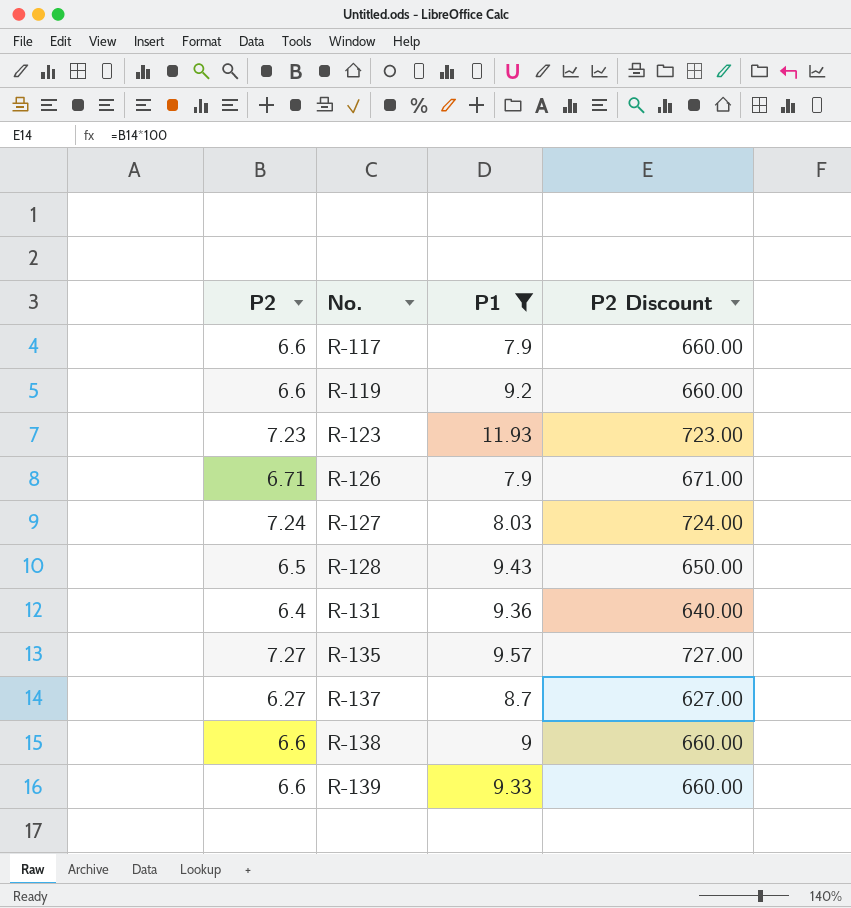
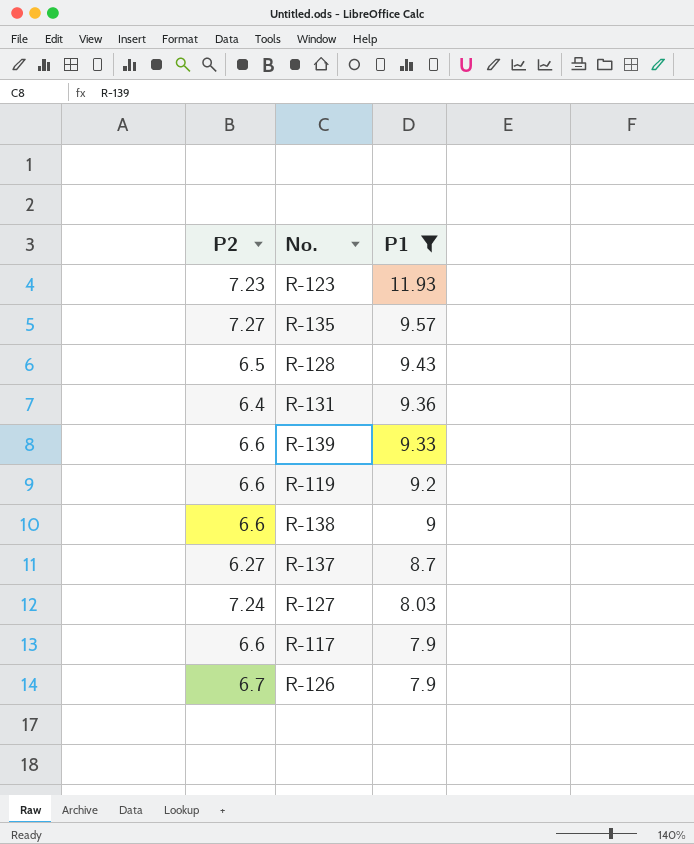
row order: No. ascending -> P1 descending
column P2 Discount | formula: [P2] * 100 -> none
R-126 | P2: 6.71 -> 6.7

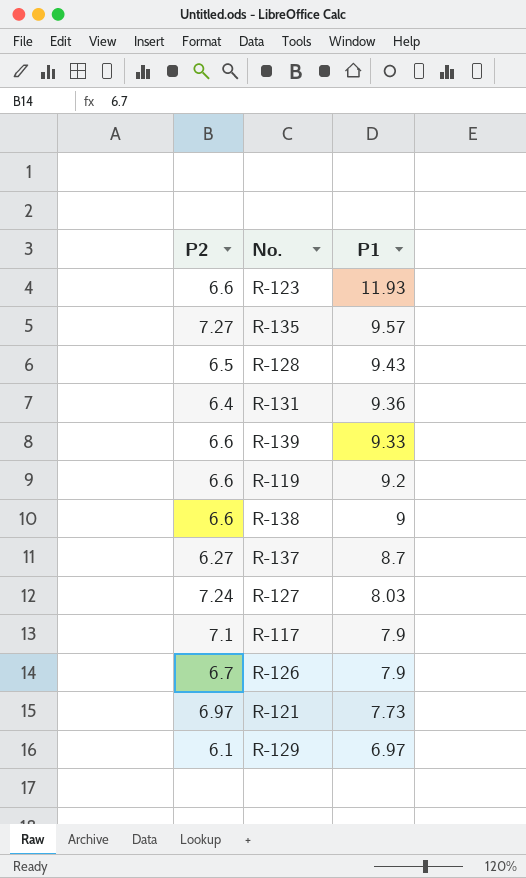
filter: P1 >= 7.9 -> none
R-123 | P2: 7.23 -> 6.6
R-117 | P2: 6.6 -> 7.1

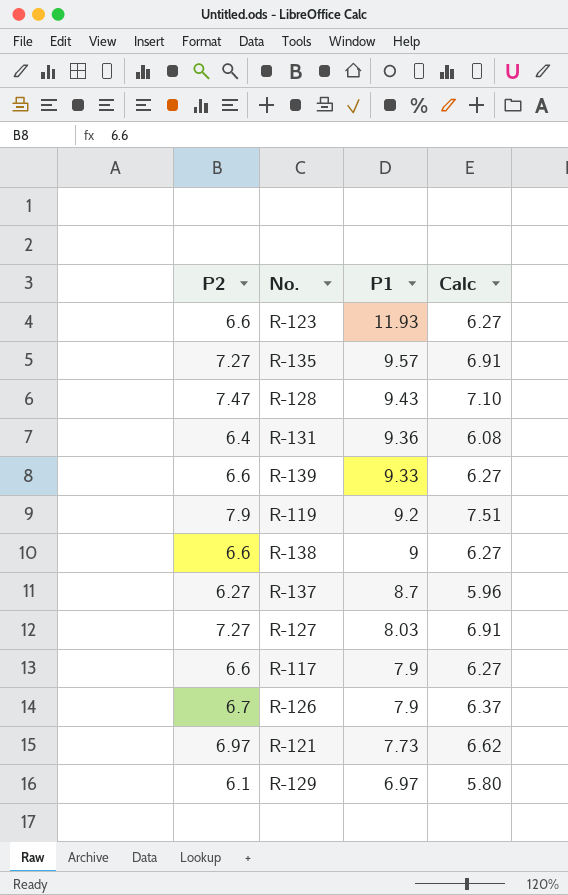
column Calc | formula: none -> [P2] * 0.95
R-128 | P2: 6.5 -> 7.47
R-119 | P2: 6.6 -> 7.9
R-127 | P2: 7.24 -> 7.27
R-117 | P2: 7.1 -> 6.6

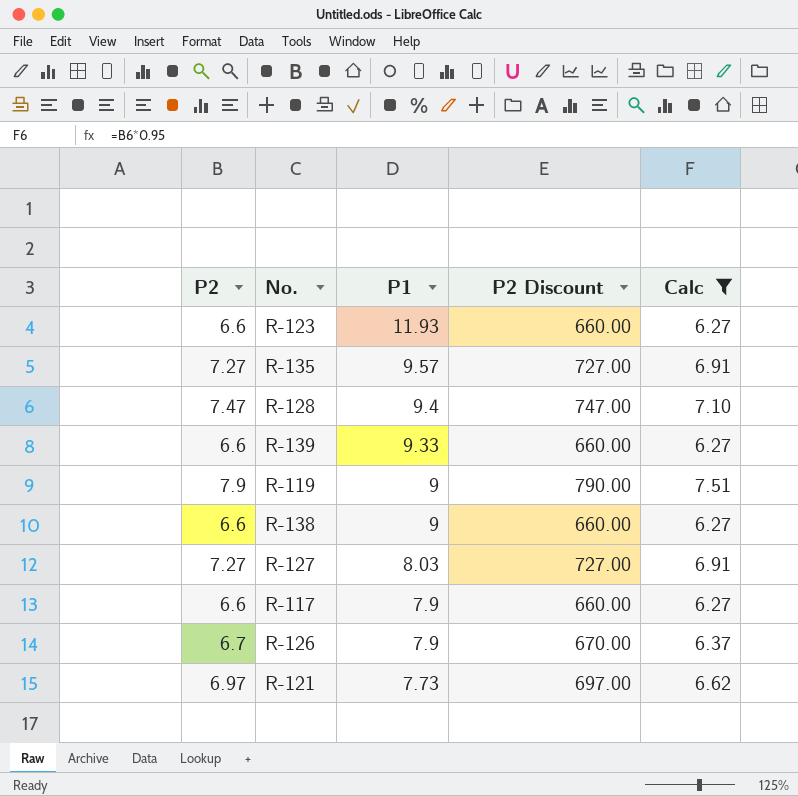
filter: none -> Calc >= 6.27
column P2 Discount | formula: none -> [P2] * 100
R-128 | P1: 9.43 -> 9.4
R-119 | P1: 9.2 -> 9

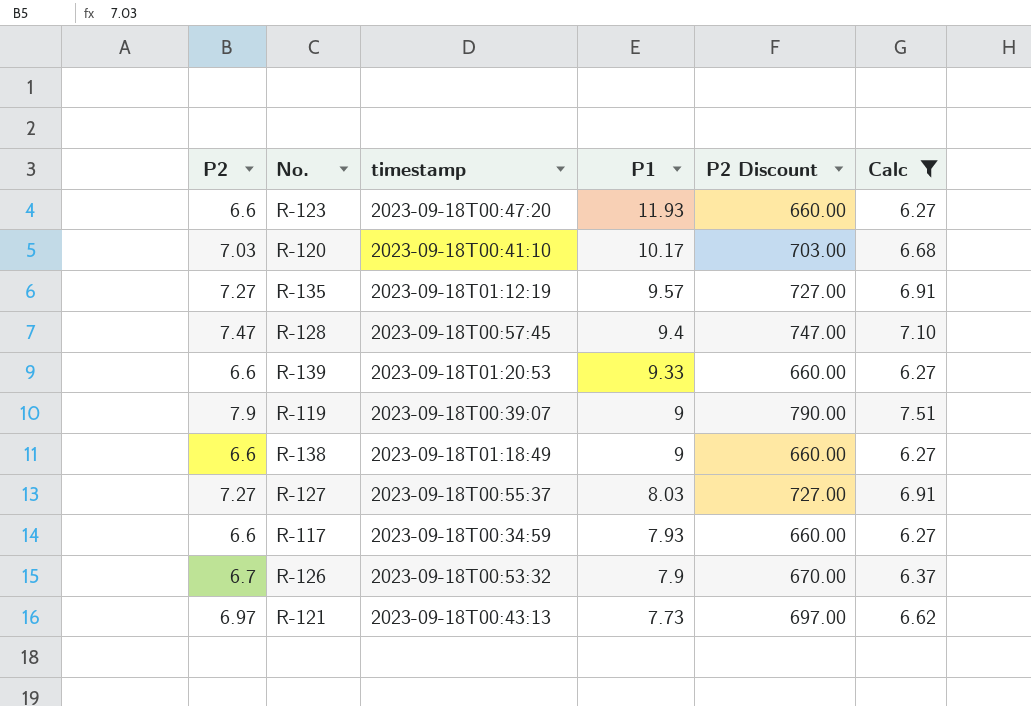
column timestamp | position: none -> 3
row R-120: none -> 7.03 | 2023-09-18T00:41:10 | 10.17 | 703.00 | 6.68
R-117 | P1: 7.9 -> 7.93

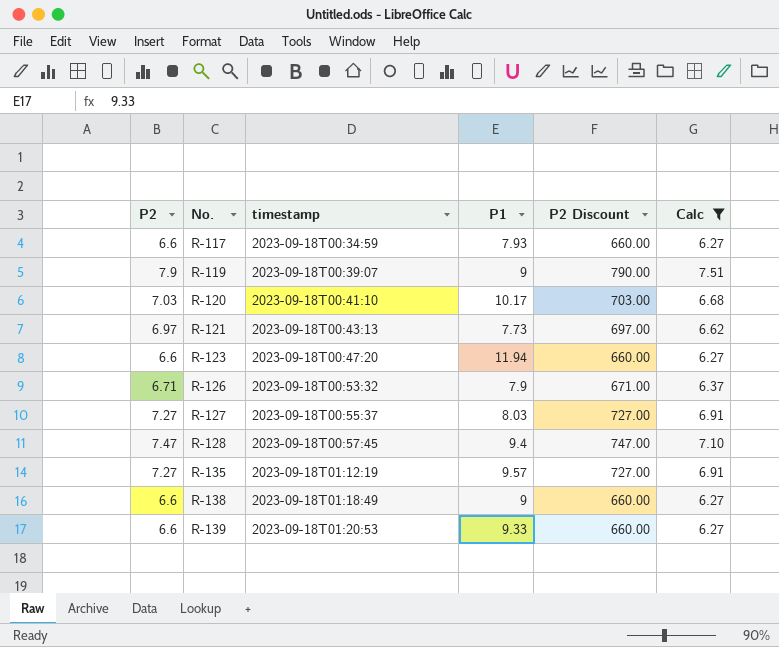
row order: P1 descending -> No. ascending
R-123 | P1: 11.93 -> 11.94
R-126 | P2: 6.7 -> 6.71
R-126 | P2 Discount: 670.00 -> 671.00

